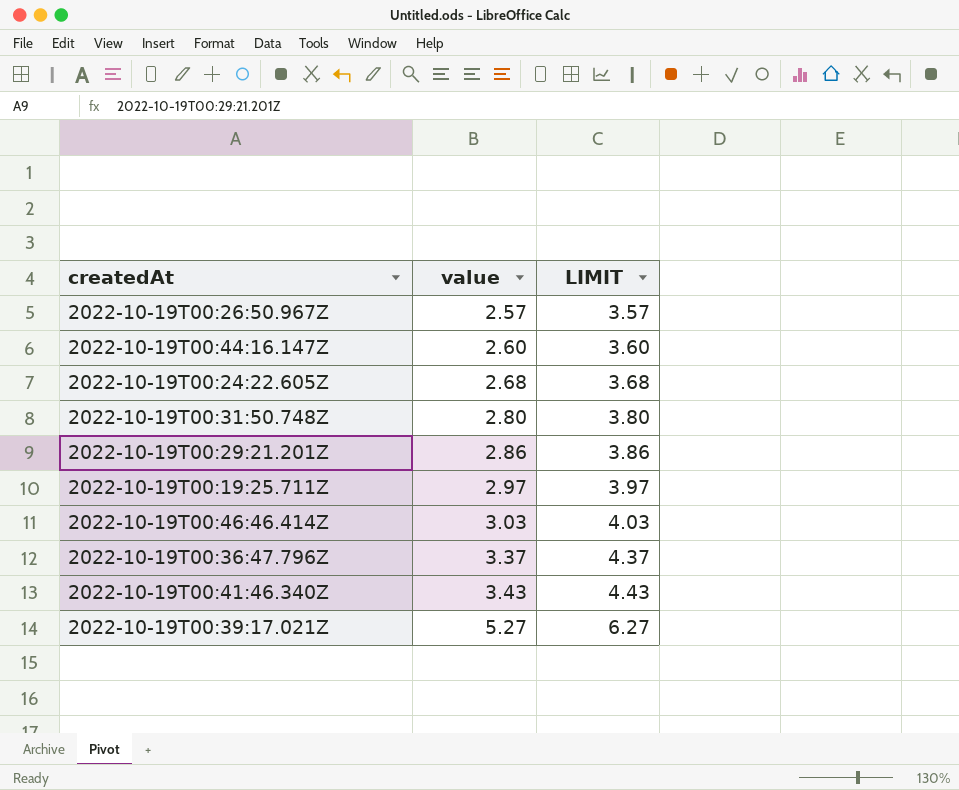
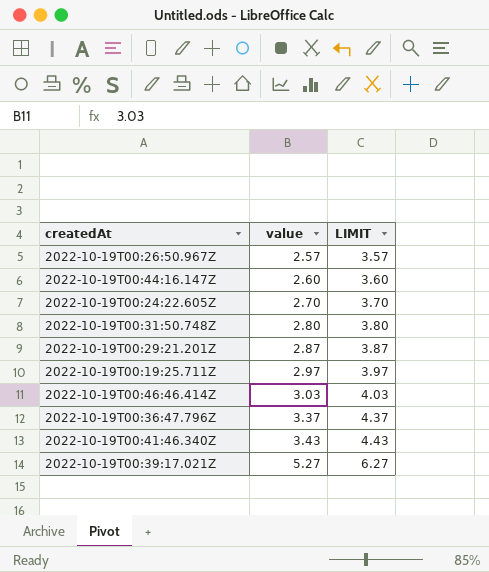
2022-10-19T00:24:22.605Z | value: 2.68 -> 2.70
2022-10-19T00:24:22.605Z | LIMIT: 3.68 -> 3.70
2022-10-19T00:29:21.201Z | value: 2.86 -> 2.87
2022-10-19T00:29:21.201Z | LIMIT: 3.86 -> 3.87

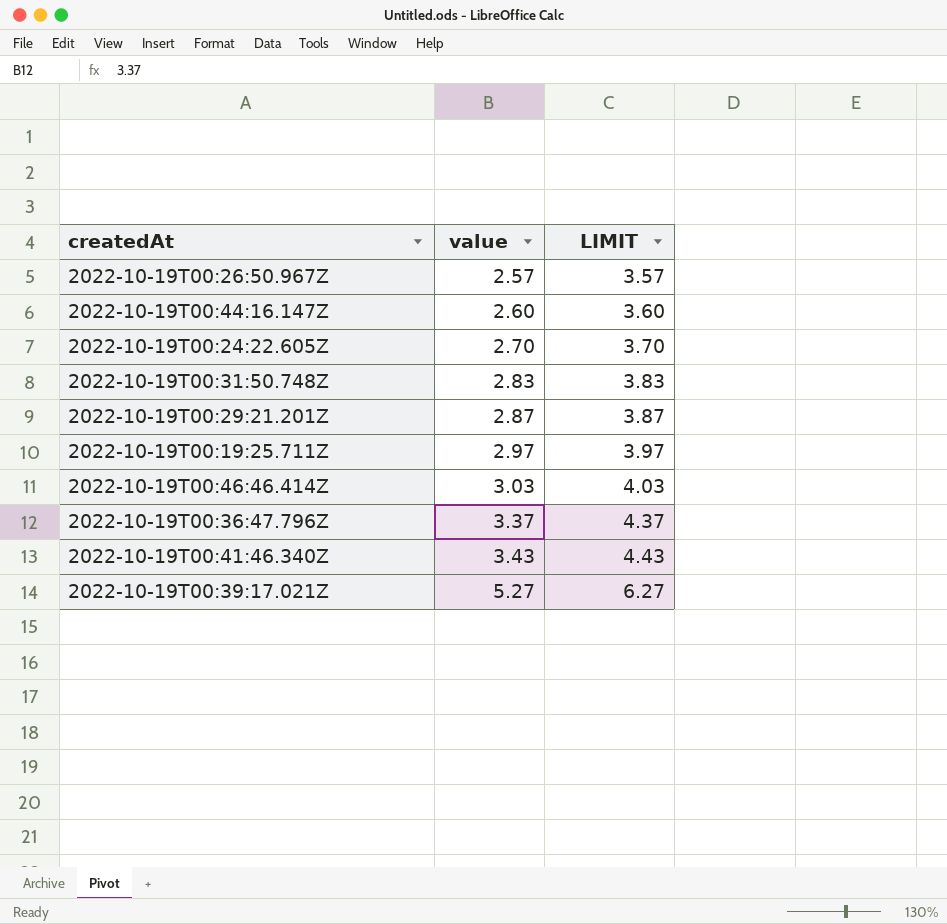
2022-10-19T00:31:50.748Z | value: 2.80 -> 2.83
2022-10-19T00:31:50.748Z | LIMIT: 3.80 -> 3.83

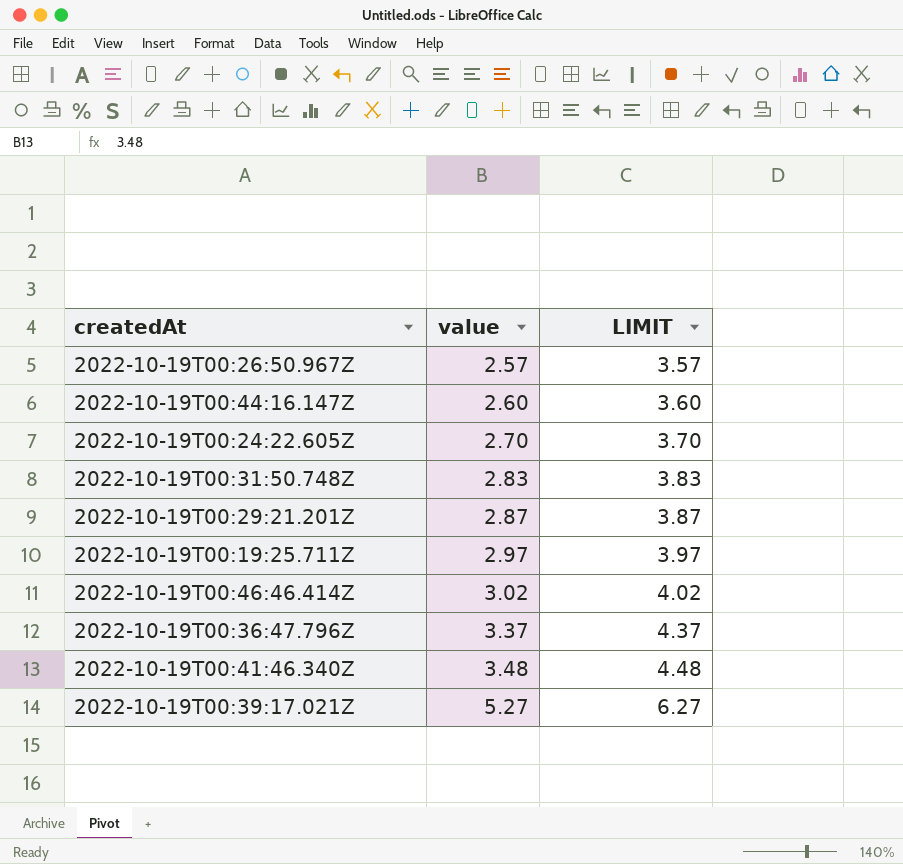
2022-10-19T00:46:46.414Z | value: 3.03 -> 3.02
2022-10-19T00:46:46.414Z | LIMIT: 4.03 -> 4.02
2022-10-19T00:41:46.340Z | value: 3.43 -> 3.48
2022-10-19T00:41:46.340Z | LIMIT: 4.43 -> 4.48

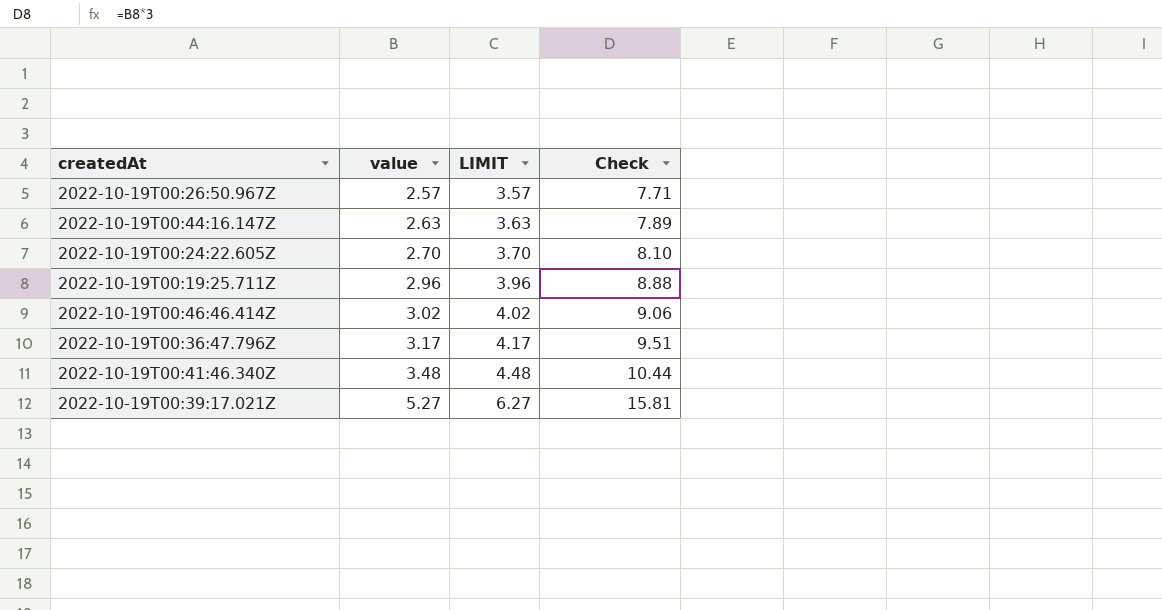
column Check | formula: none -> [value] * 3
row 2022-10-19T00:31:50.748Z: 2.83 | 3.83 -> none
row 2022-10-19T00:29:21.201Z: 2.87 | 3.87 -> none
2022-10-19T00:44:16.147Z | value: 2.60 -> 2.63
2022-10-19T00:44:16.147Z | LIMIT: 3.60 -> 3.63
2022-10-19T00:19:25.711Z | value: 2.97 -> 2.96
2022-10-19T00:19:25.711Z | LIMIT: 3.97 -> 3.96
2022-10-19T00:36:47.796Z | value: 3.37 -> 3.17
2022-10-19T00:36:47.796Z | LIMIT: 4.37 -> 4.17

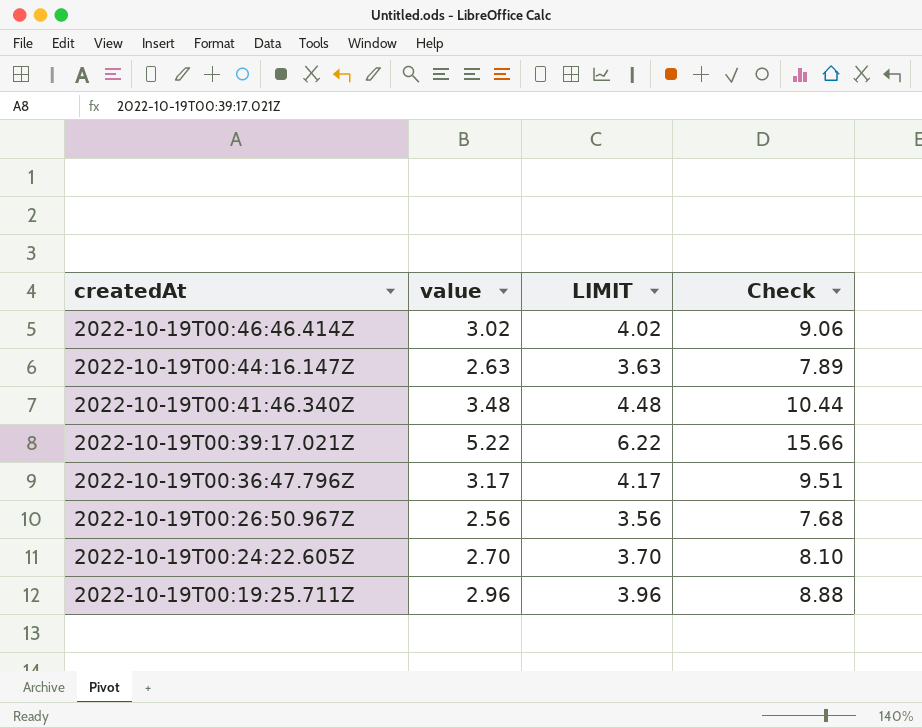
row order: value ascending -> createdAt descending
2022-10-19T00:39:17.021Z | value: 5.27 -> 5.22
2022-10-19T00:39:17.021Z | LIMIT: 6.27 -> 6.22
2022-10-19T00:39:17.021Z | Check: 15.81 -> 15.66
2022-10-19T00:26:50.967Z | value: 2.57 -> 2.56
2022-10-19T00:26:50.967Z | LIMIT: 3.57 -> 3.56
2022-10-19T00:26:50.967Z | Check: 7.71 -> 7.68

